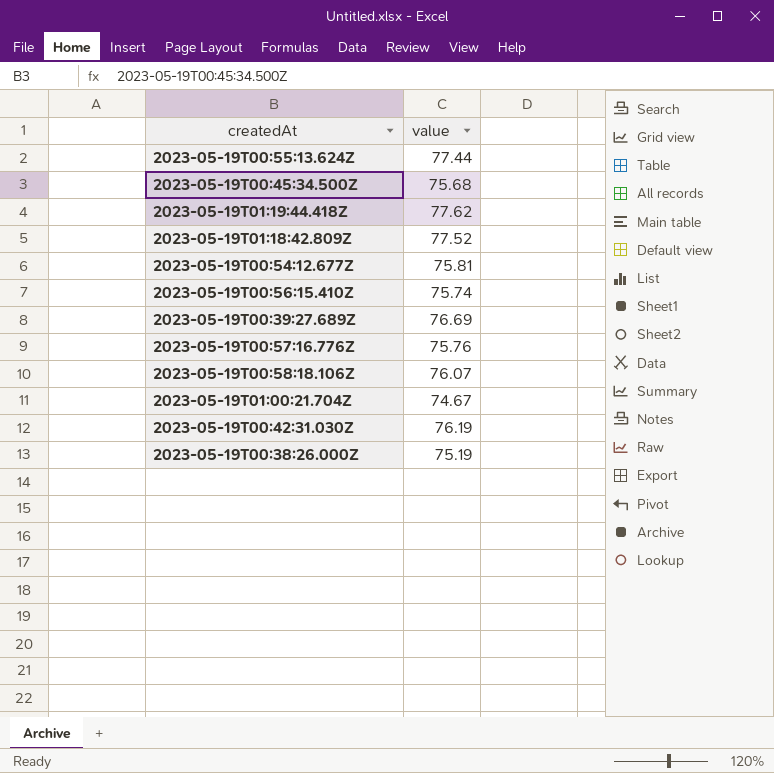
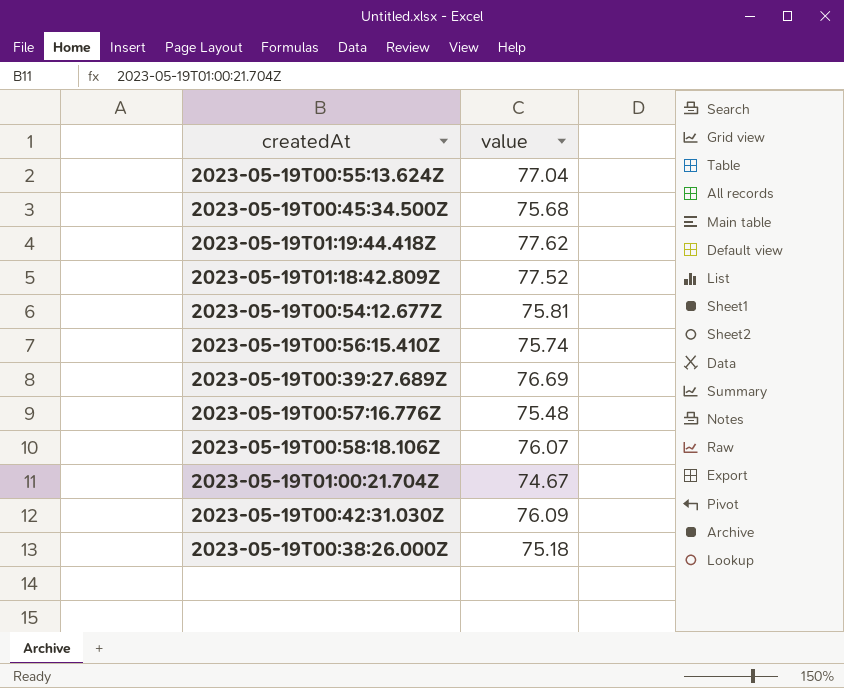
2023-05-19T00:55:13.624Z | value: 77.44 -> 77.04
2023-05-19T00:57:16.776Z | value: 75.76 -> 75.48
2023-05-19T00:42:31.030Z | value: 76.19 -> 76.09
2023-05-19T00:38:26.000Z | value: 75.19 -> 75.18

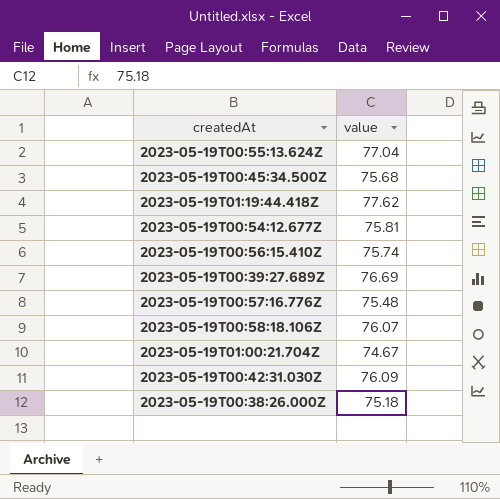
row 2023-05-19T01:18:42.809Z: 77.52 -> none

